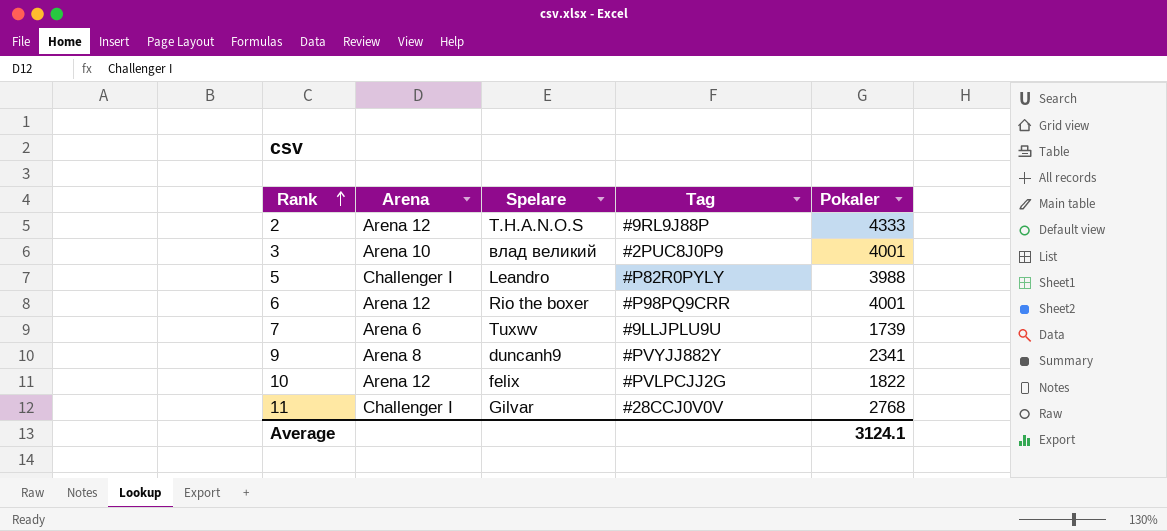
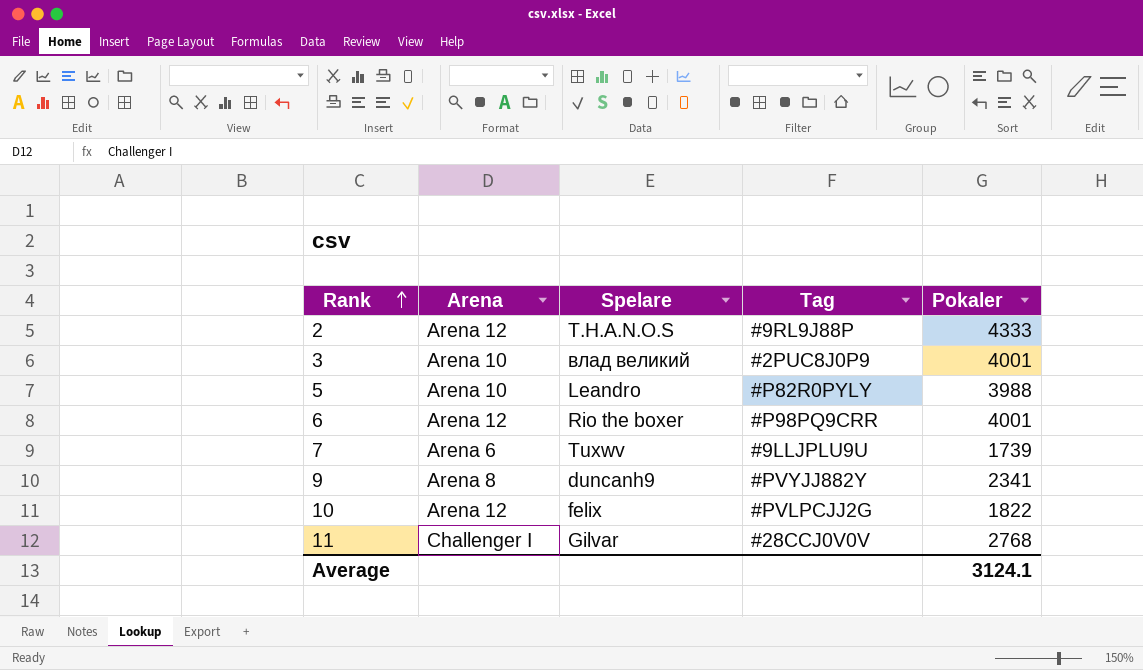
5 | Arena: Challenger I -> Arena 10

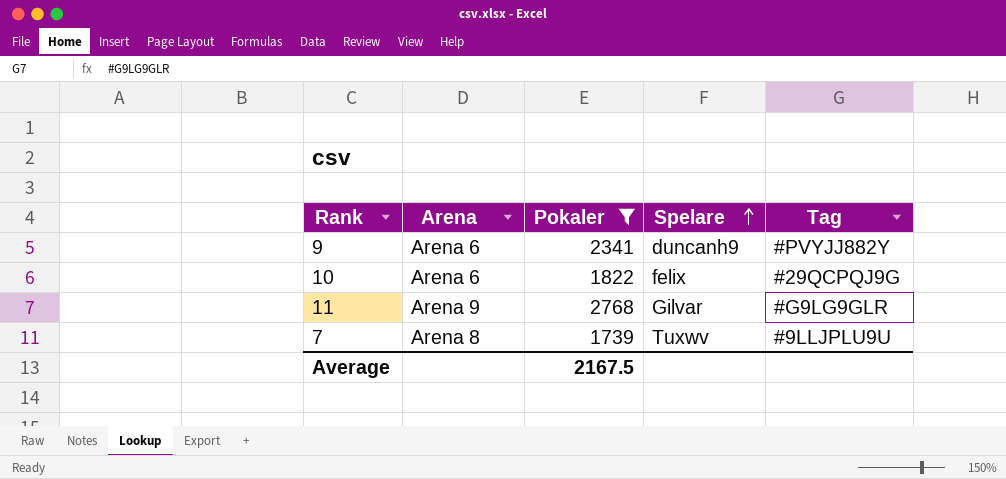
filter: none -> Pokaler <= 2768
row order: Rank ascending -> Spelare ascending
column Pokaler | position: 5 -> 3
9 | Arena: Arena 8 -> Arena 6
10 | Arena: Arena 12 -> Arena 6
10 | Tag: #PVLPCJJ2G -> #29QCPQJ9G
11 | Arena: Challenger I -> Arena 9
11 | Tag: #28CCJ0V0V -> #G9LG9GLR
7 | Arena: Arena 6 -> Arena 8
Average | Pokaler: 3124.1 -> 2167.5

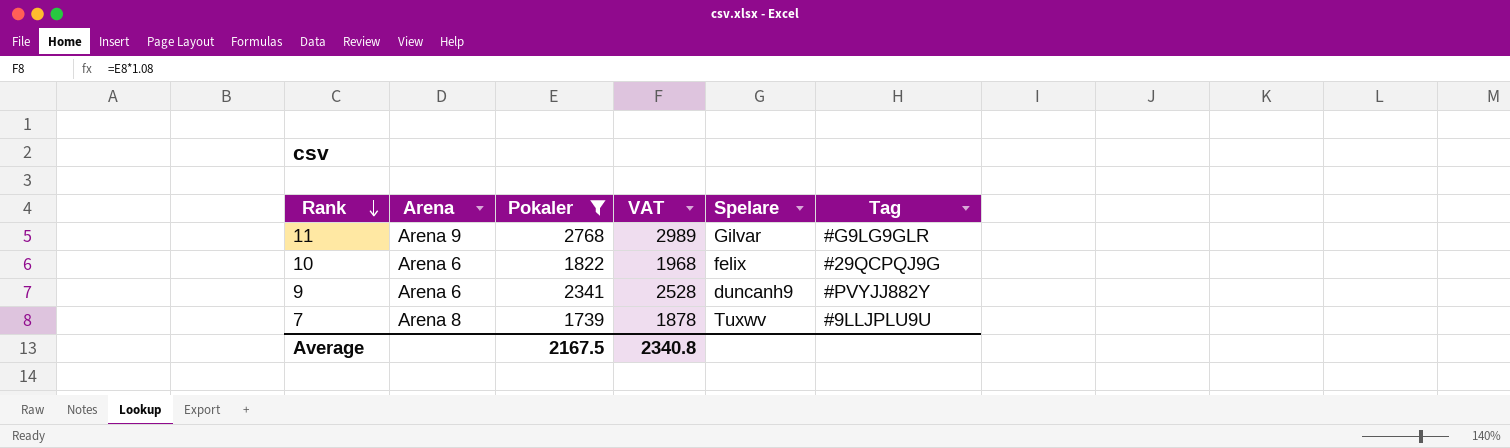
row order: Spelare ascending -> Rank descending
column VAT | formula: none -> [Pokaler] * 1.08

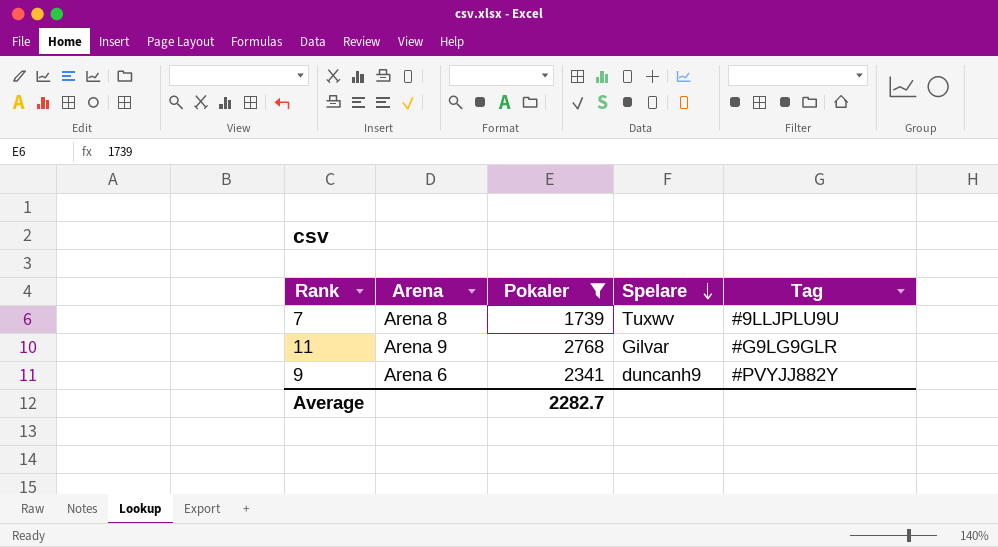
row order: Rank descending -> Spelare descending
column VAT | formula: [Pokaler] * 1.08 -> none
row 10: Arena 6 | 1822 | 1968 | felix | #29QCPQJ9G -> none
Average | Pokaler: 2167.5 -> 2282.7

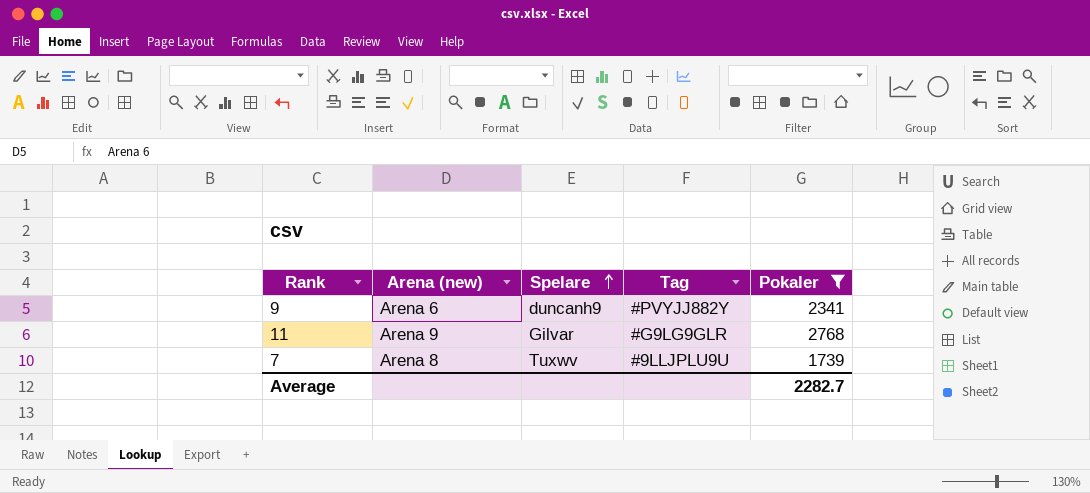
row order: Spelare descending -> Spelare ascending
column name: Arena -> Arena (new)
column Pokaler | position: 3 -> 5

